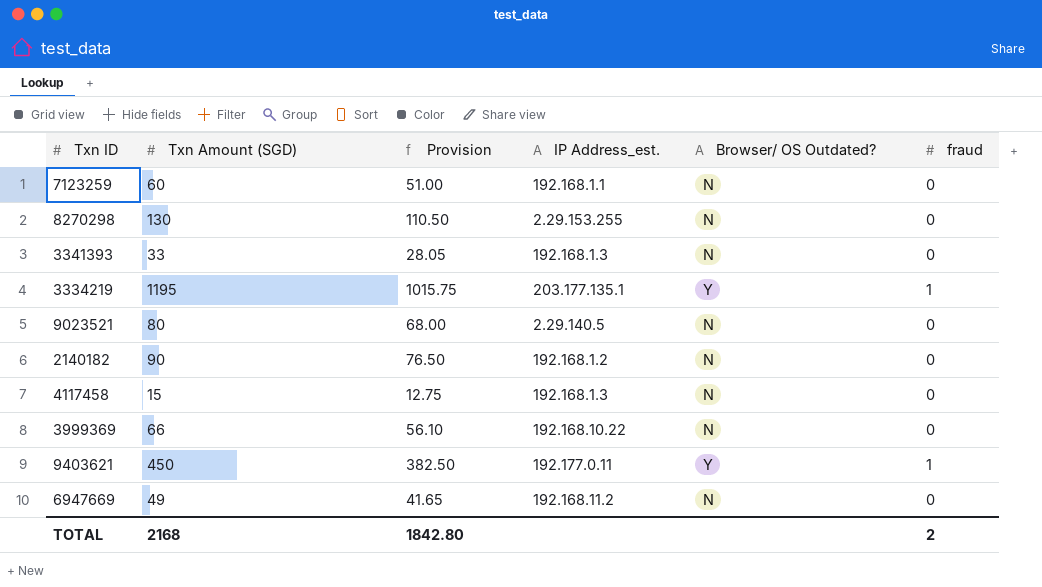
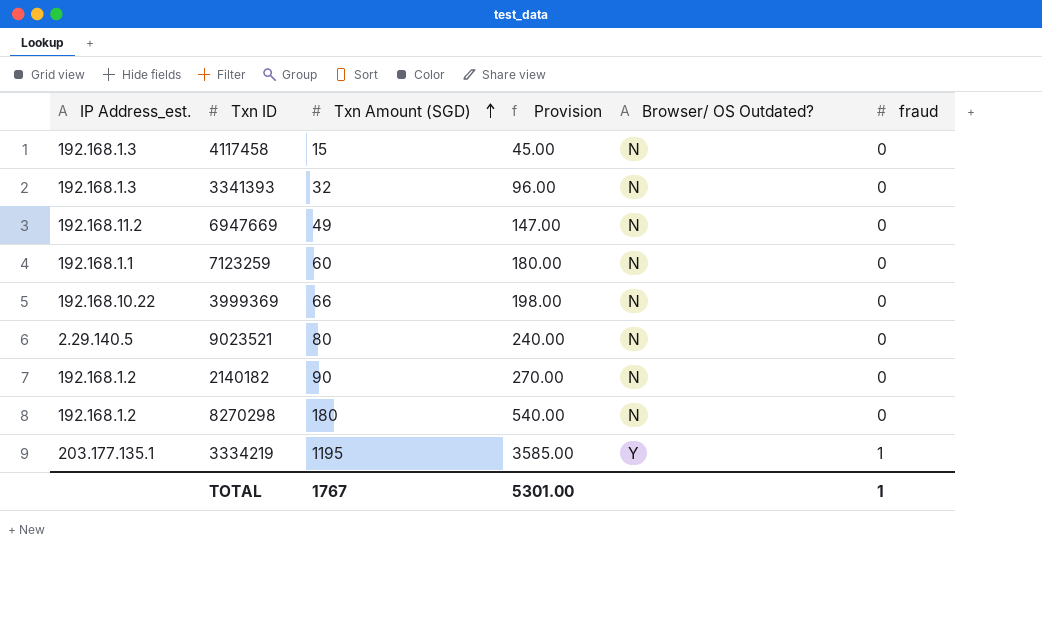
row order: none -> Txn Amount (SGD) ascending
column IP Address_est. | position: 4 -> 1
column Provision | formula: [Txn Amount (SGD)] * 0.85 -> [Txn Amount (SGD)] * 3
row 9403621: 450 | 382.50 | 192.177.0.11 | Y | 1 -> none
3341393 | Txn Amount (SGD): 33 -> 32
8270298 | IP Address_est.: 2.29.153.255 -> 192.168.1.2
8270298 | Txn Amount (SGD): 130 -> 180
TOTAL | Txn Amount (SGD): 2168 -> 1767
TOTAL | Provision: 1842.80 -> 5301.00
TOTAL | fraud: 2 -> 1

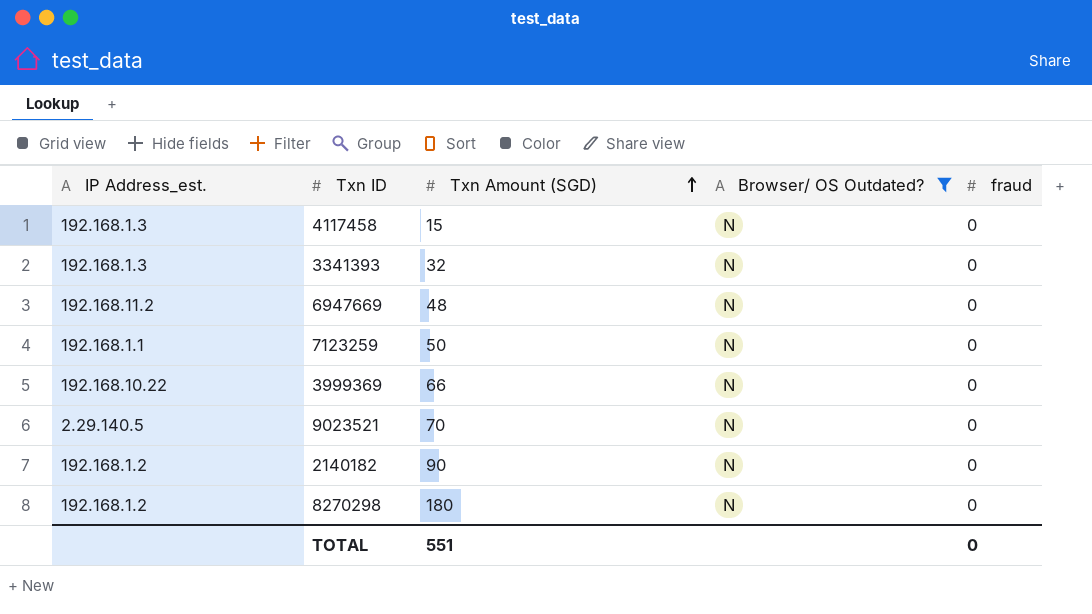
filter: none -> Browser/ OS Outdated? = N
column Provision | formula: [Txn Amount (SGD)] * 3 -> none
6947669 | Txn Amount (SGD): 49 -> 48
7123259 | Txn Amount (SGD): 60 -> 50
9023521 | Txn Amount (SGD): 80 -> 70
TOTAL | Txn Amount (SGD): 1767 -> 551
TOTAL | fraud: 1 -> 0

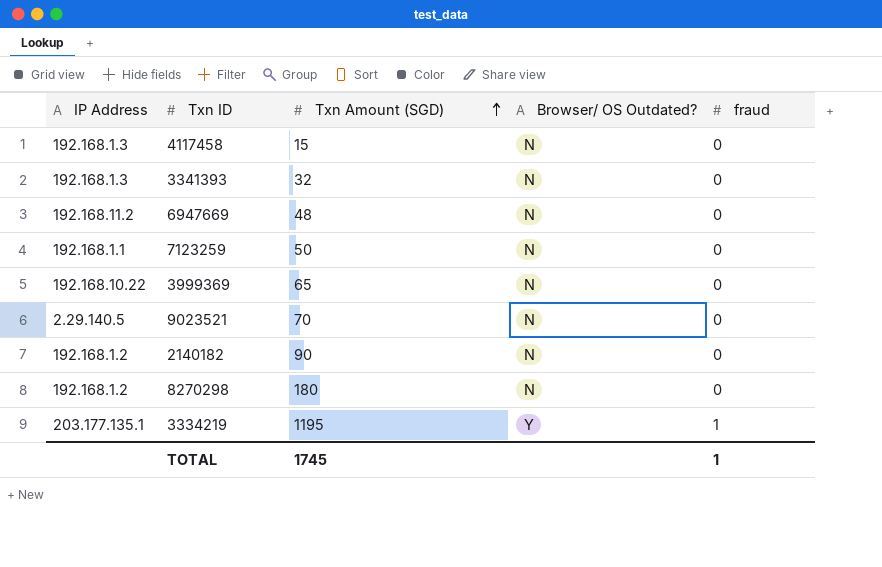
filter: Browser/ OS Outdated? = N -> none
column name: IP Address_est. -> IP Address
3999369 | Txn Amount (SGD): 66 -> 65
TOTAL | Txn Amount (SGD): 551 -> 1745
TOTAL | fraud: 0 -> 1

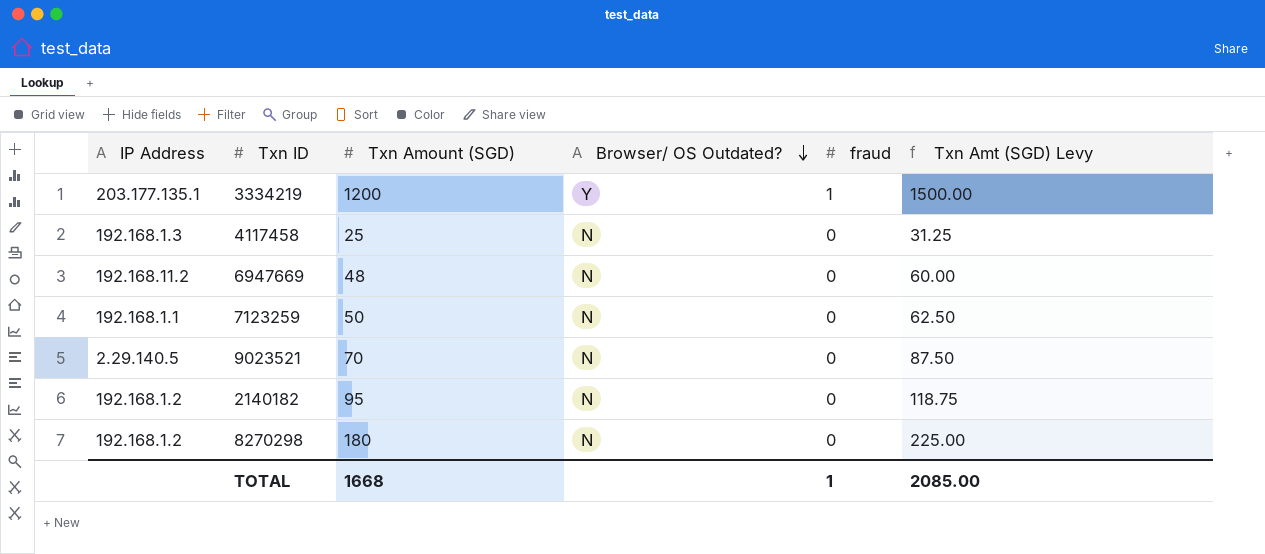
row order: Txn Amount (SGD) ascending -> Browser/ OS Outdated? descending
column Txn Amt (SGD) Levy | formula: none -> [Txn Amount (SGD)] * 1.25
row 3341393: 192.168.1.3 | 32 | N | 0 -> none
row 3999369: 192.168.10.22 | 65 | N | 0 -> none
3334219 | Txn Amount (SGD): 1195 -> 1200
4117458 | Txn Amount (SGD): 15 -> 25
2140182 | Txn Amount (SGD): 90 -> 95
TOTAL | Txn Amount (SGD): 1745 -> 1668

